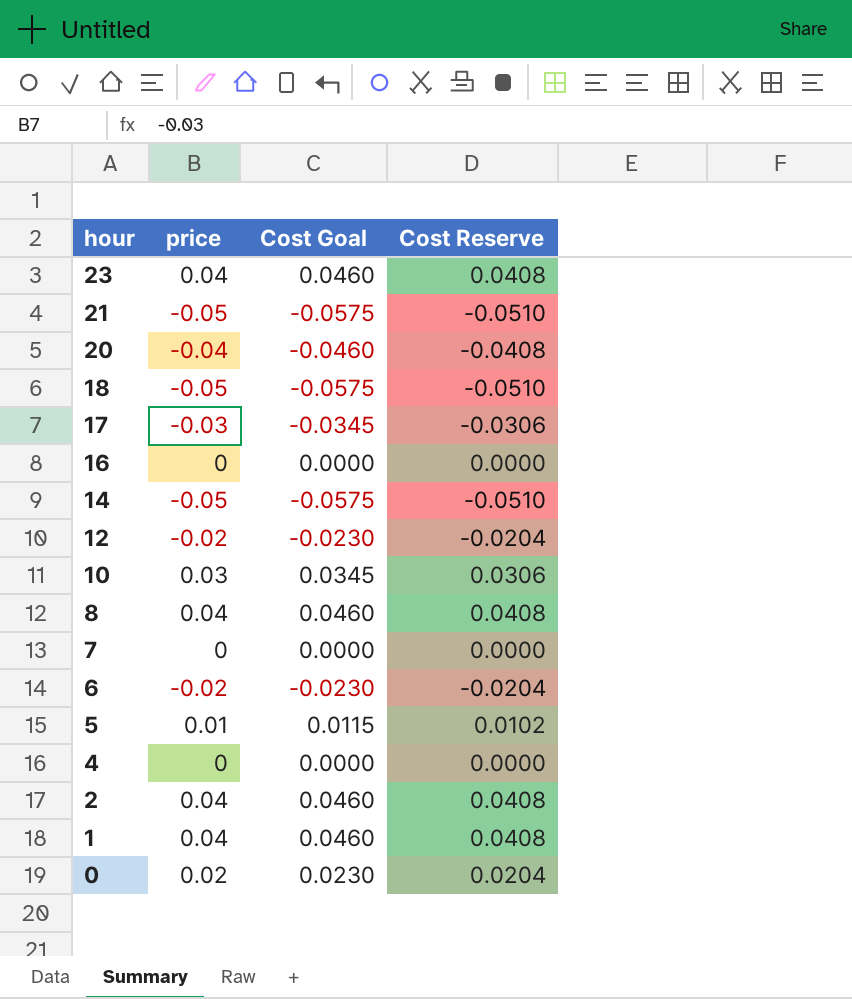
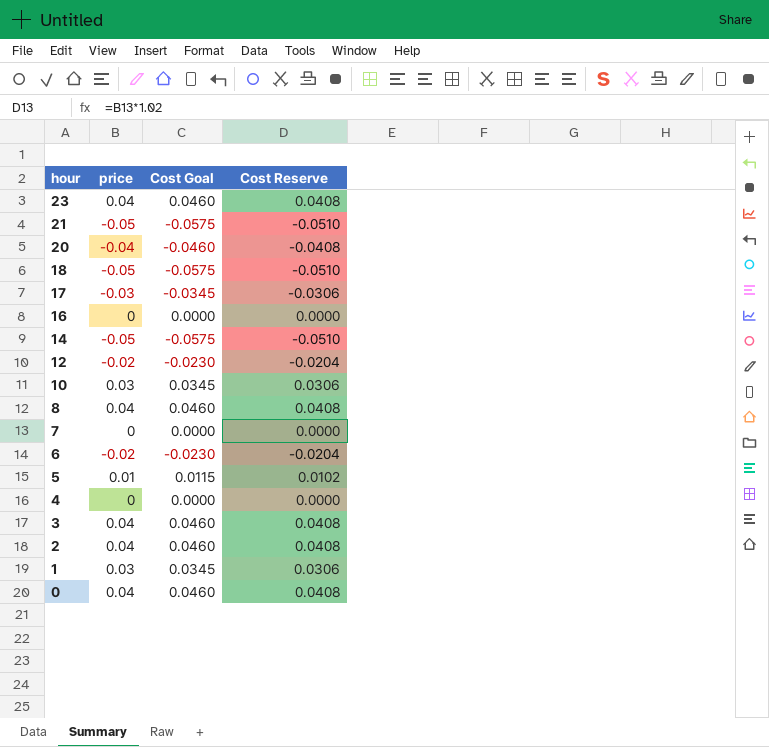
row 3: none -> 0.04 | 0.0460 | 0.0408
1 | price: 0.04 -> 0.03
1 | Cost Goal: 0.0460 -> 0.0345
1 | Cost Reserve: 0.0408 -> 0.0306
0 | price: 0.02 -> 0.04
0 | Cost Goal: 0.0230 -> 0.0460
0 | Cost Reserve: 0.0204 -> 0.0408

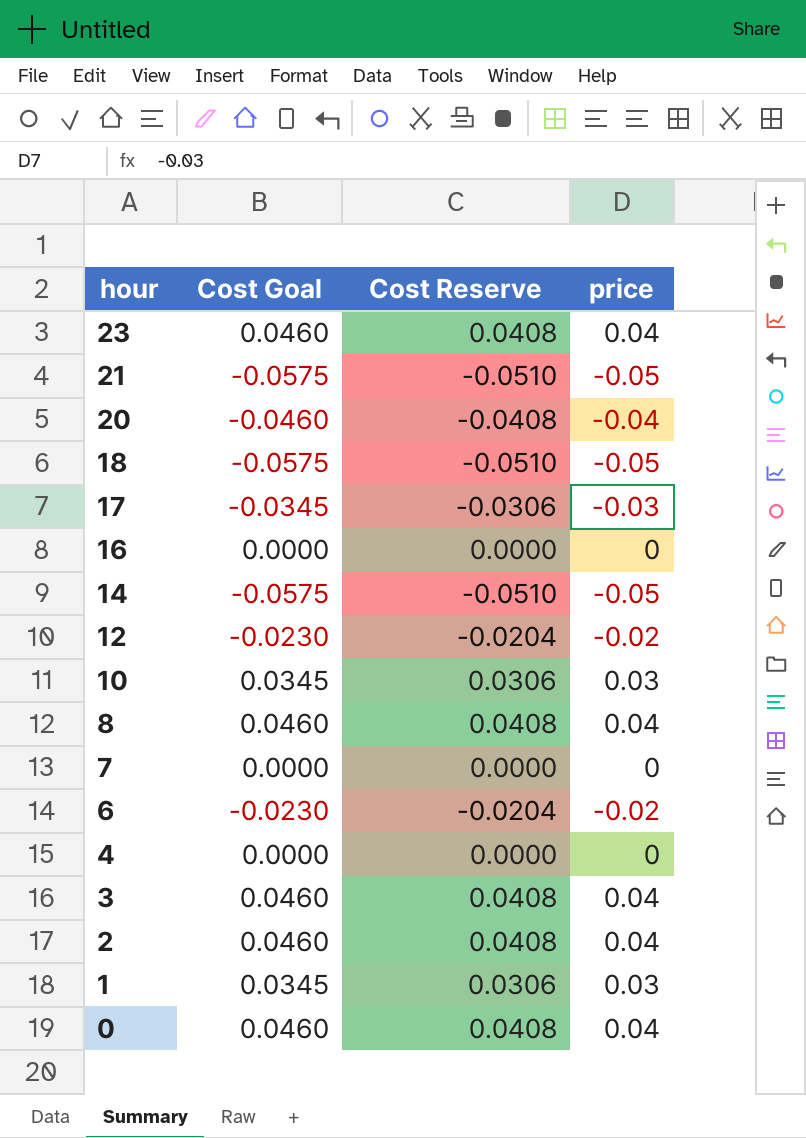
column price | position: 2 -> 4
row 5: 0.01 | 0.0115 | 0.0102 -> none

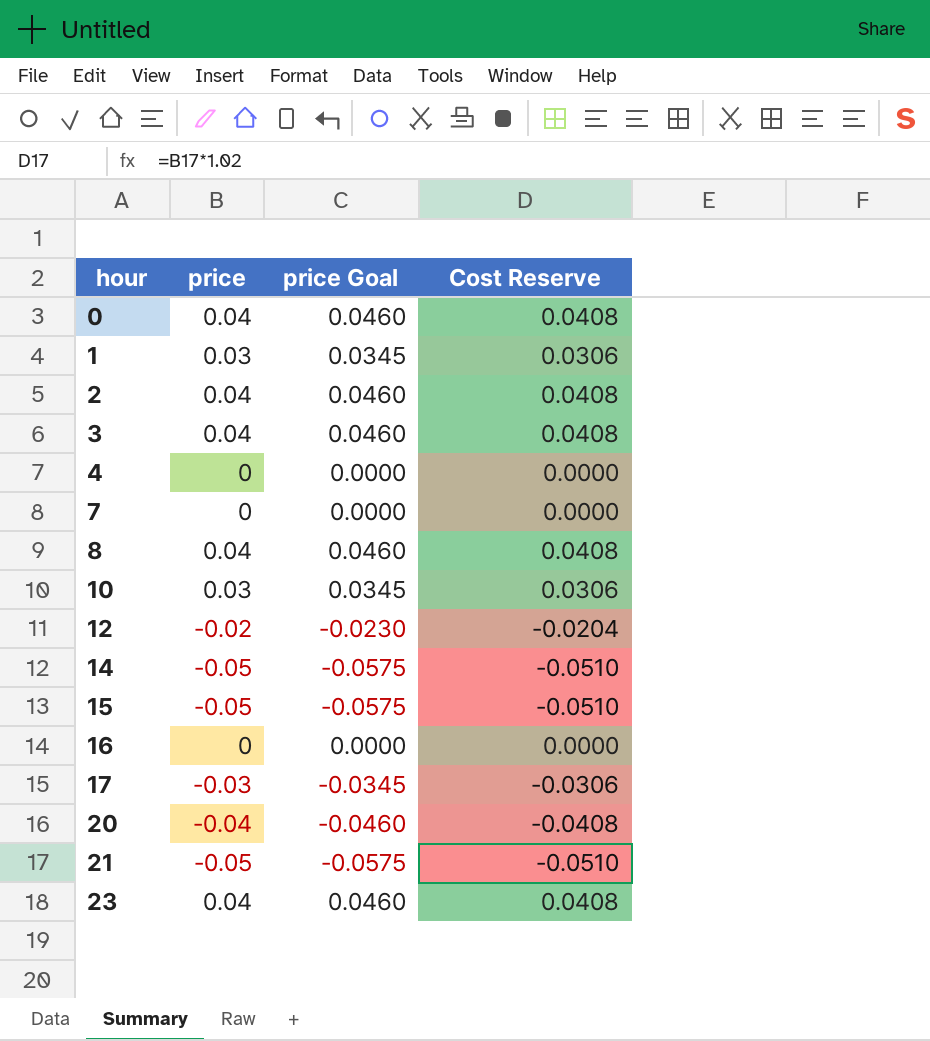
row order: hour descending -> hour ascending
column price | position: 4 -> 2
column name: Cost Goal -> price Goal
row 18: -0.0575 | -0.0510 | -0.05 -> none
row 6: -0.0230 | -0.0204 | -0.02 -> none
row 15: none -> -0.05 | -0.0575 | -0.0510

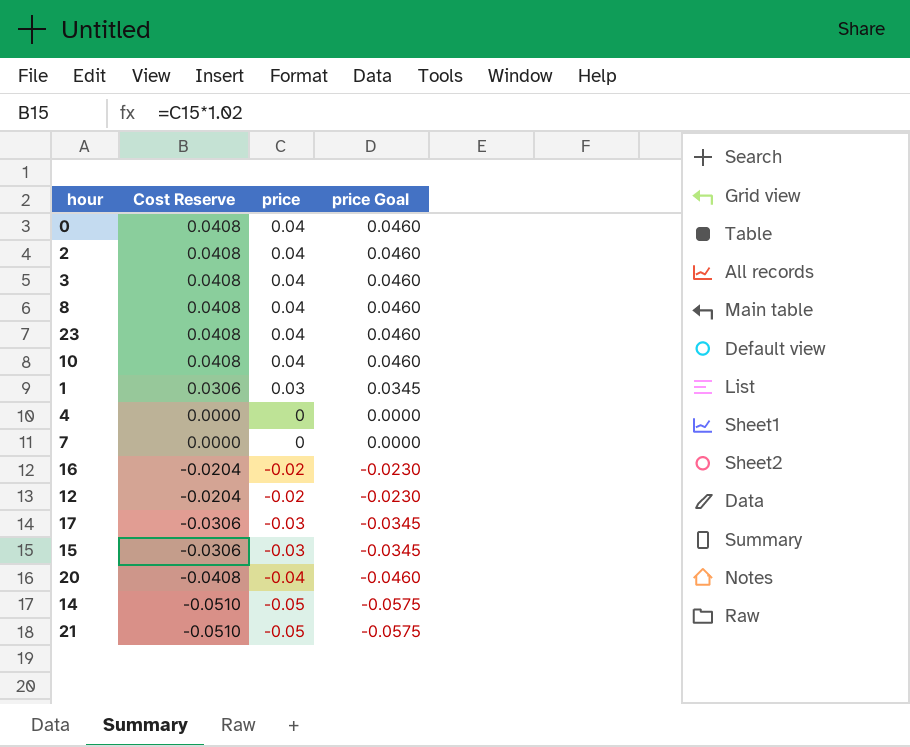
row order: hour ascending -> Cost Reserve descending
column Cost Reserve | position: 4 -> 2
10 | Cost Reserve: 0.0306 -> 0.0408
10 | price: 0.03 -> 0.04
10 | price Goal: 0.0345 -> 0.0460
16 | Cost Reserve: 0.0000 -> -0.0204
16 | price: 0 -> -0.02
16 | price Goal: 0.0000 -> -0.0230
15 | Cost Reserve: -0.0510 -> -0.0306
15 | price: -0.05 -> -0.03
15 | price Goal: -0.0575 -> -0.0345

